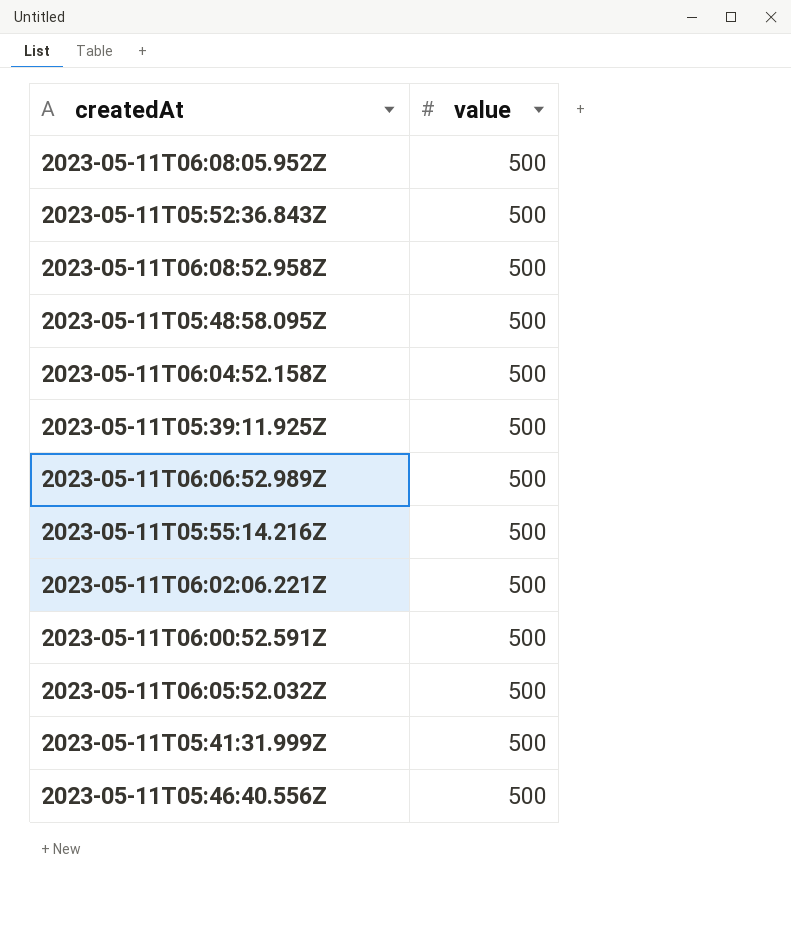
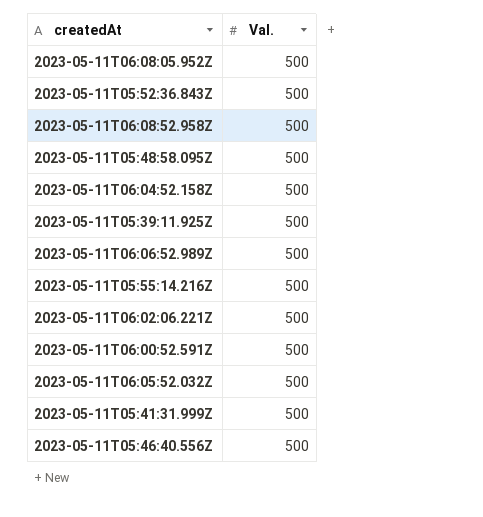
column name: value -> Val.

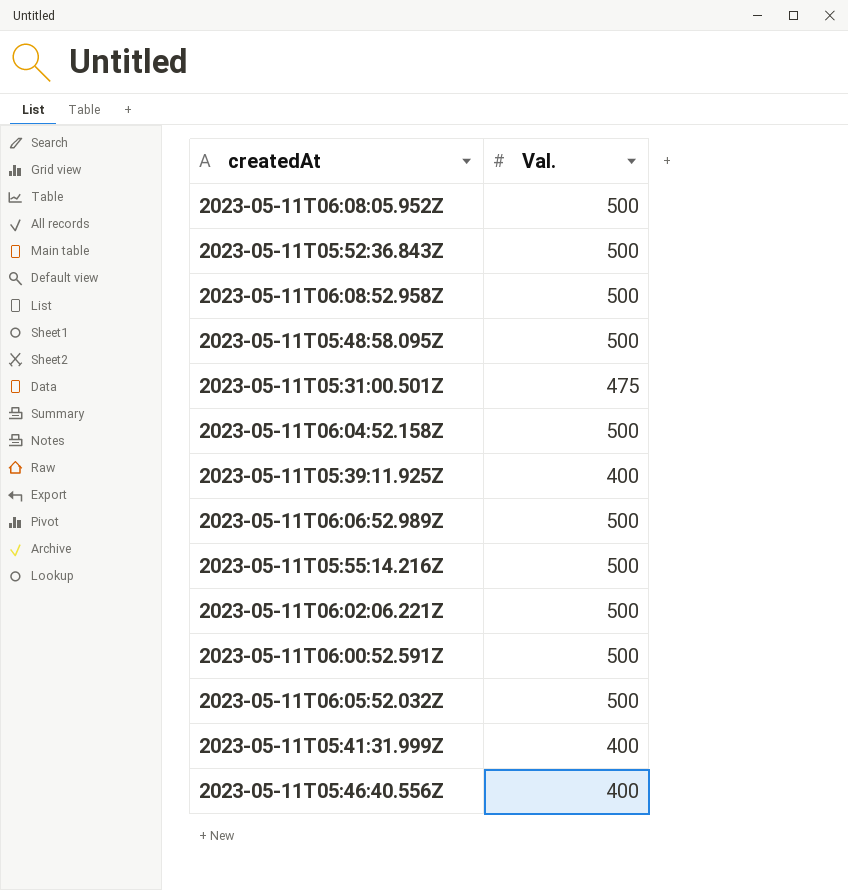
row 2023-05-11T05:31:00.501Z: none -> 475
2023-05-11T05:39:11.925Z | Val.: 500 -> 400
2023-05-11T05:41:31.999Z | Val.: 500 -> 400
2023-05-11T05:46:40.556Z | Val.: 500 -> 400

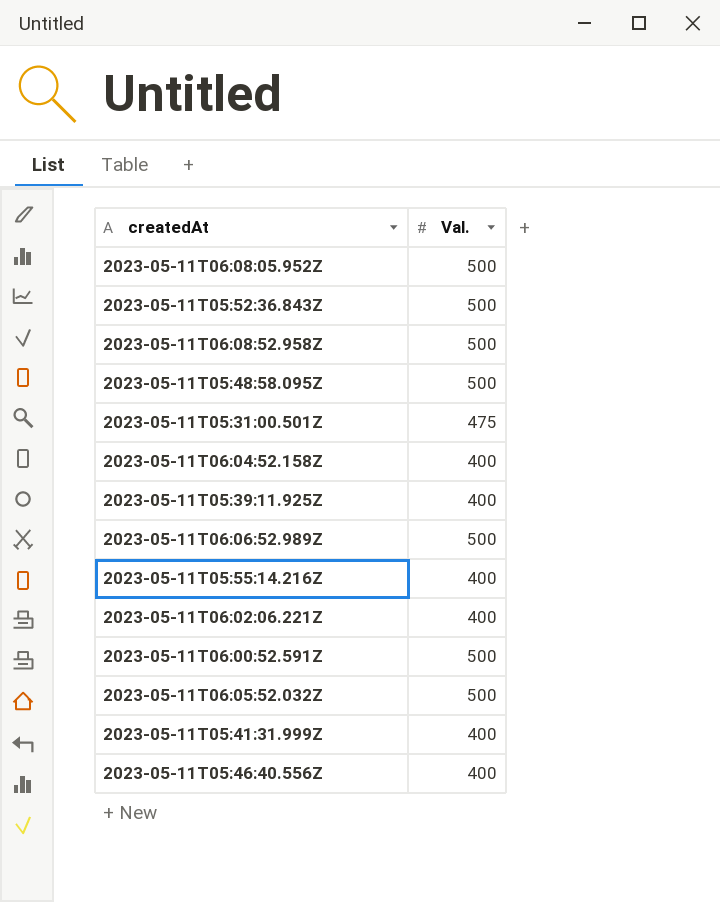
2023-05-11T06:04:52.158Z | Val.: 500 -> 400
2023-05-11T05:55:14.216Z | Val.: 500 -> 400
2023-05-11T06:02:06.221Z | Val.: 500 -> 400

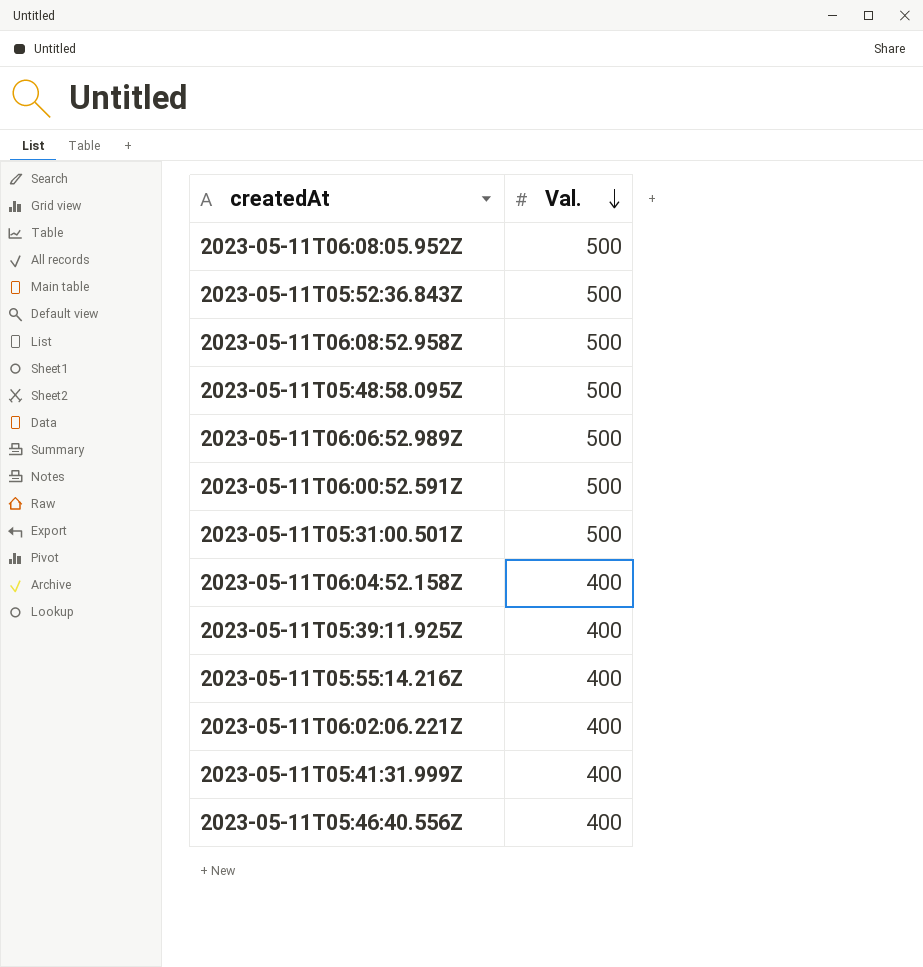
row order: none -> Val. descending
row 2023-05-11T06:05:52.032Z: 500 -> none
2023-05-11T05:31:00.501Z | Val.: 475 -> 500

